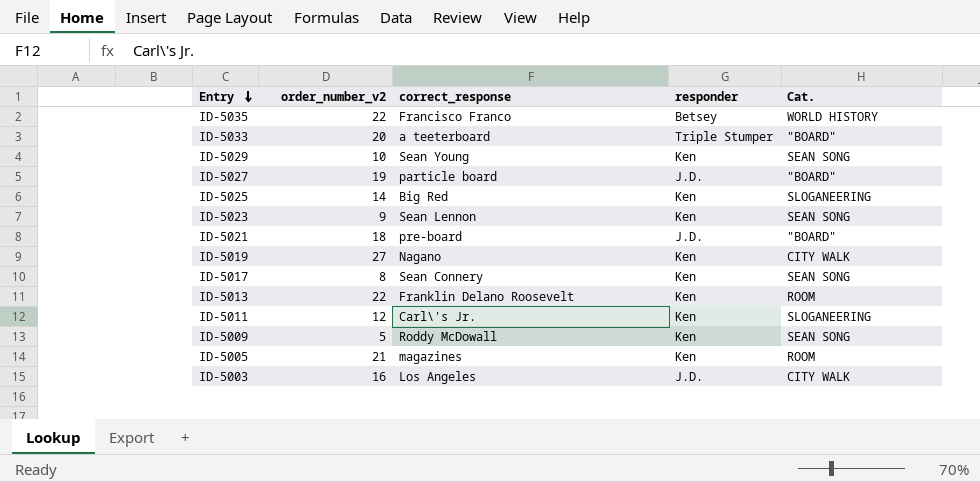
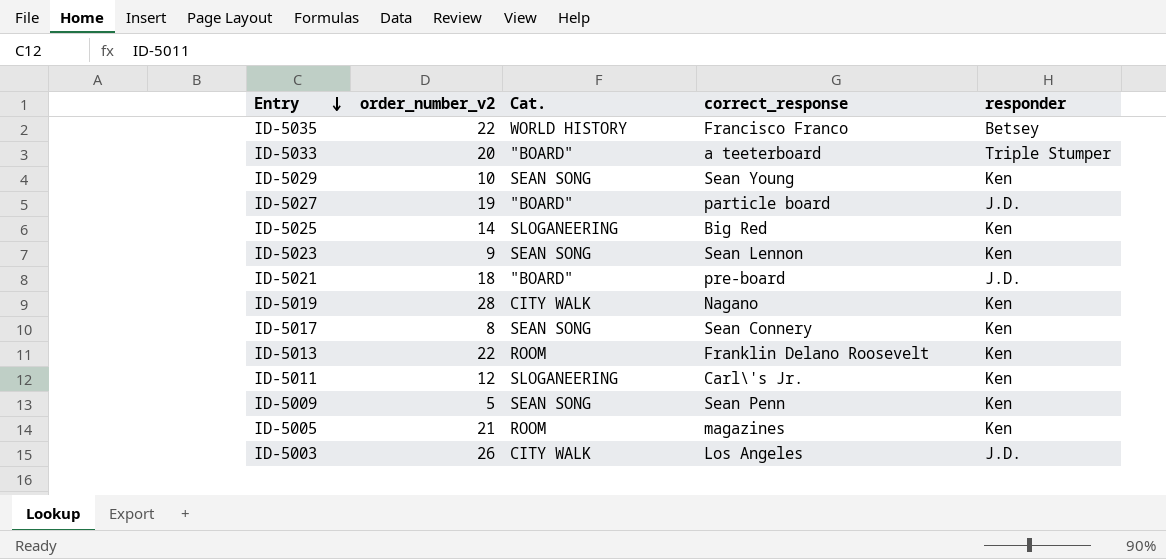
column Cat. | position: 5 -> 3
ID-5019 | order_number_v2: 27 -> 28
ID-5009 | correct_response: Roddy McDowall -> Sean Penn
ID-5003 | order_number_v2: 16 -> 26

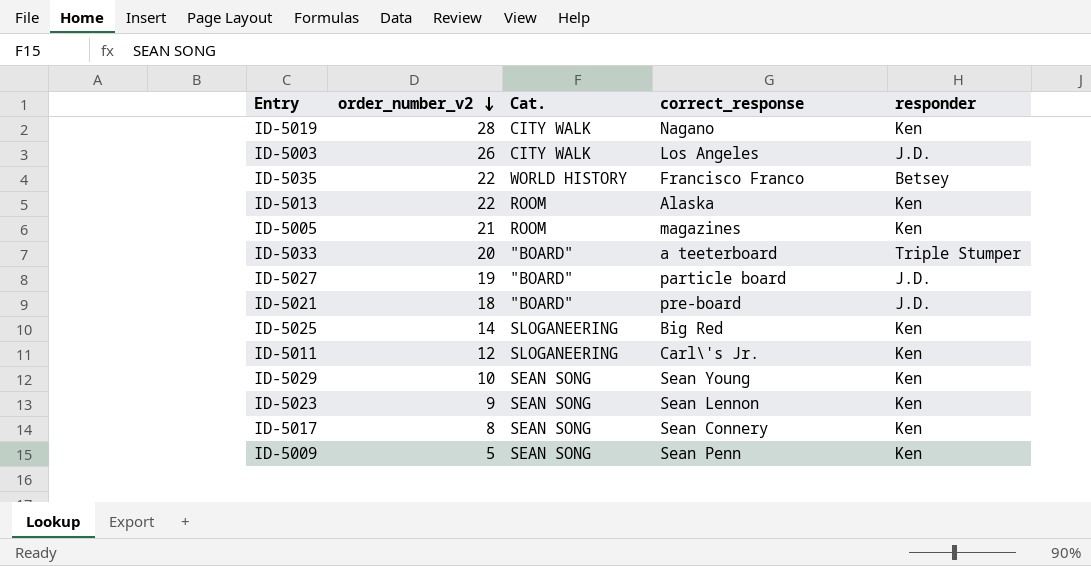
row order: Entry descending -> order_number_v2 descending
ID-5013 | correct_response: Franklin Delano Roosevelt -> Alaska

